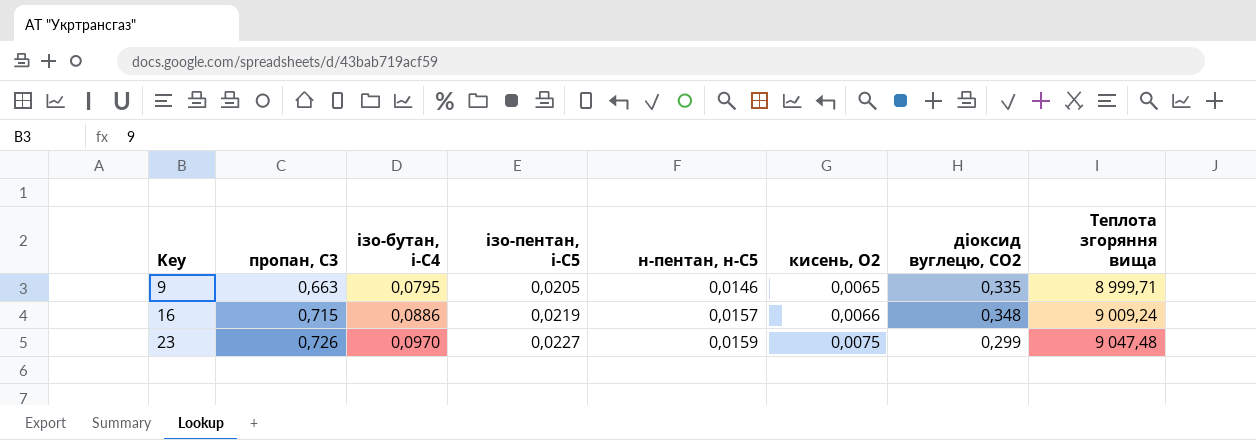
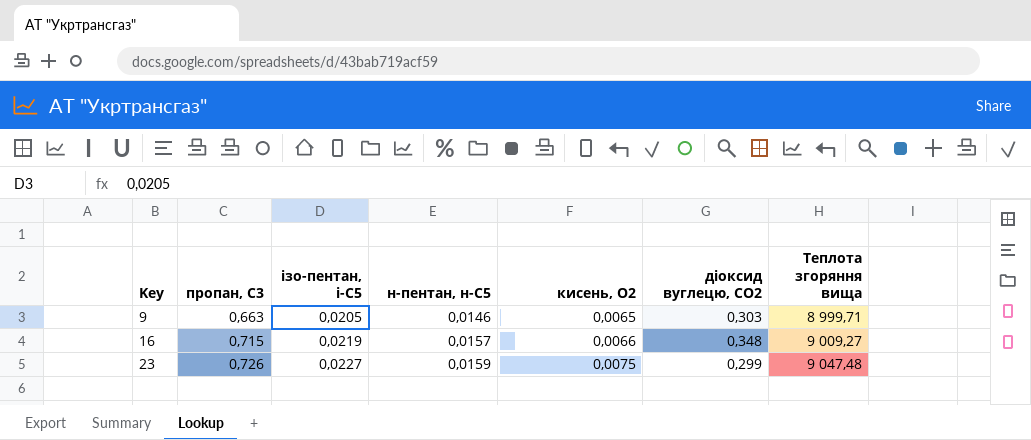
column ізо-бутан, і-С4 | position: 3 -> none
9 | діоксид вуглецю, CО2: 0,335 -> 0,303
16 | Теплота згоряння вища: 9 009,24 -> 9 009,27

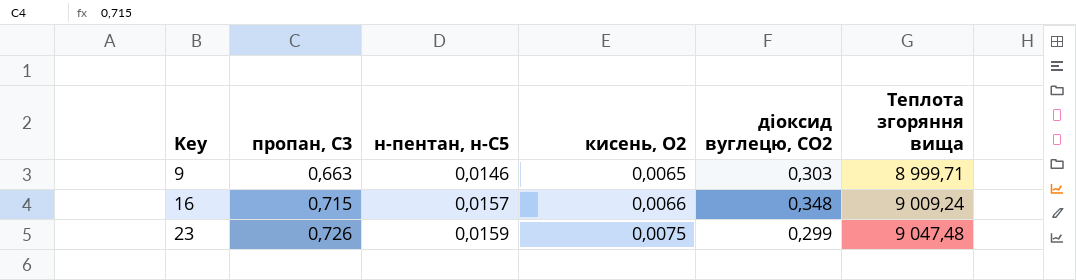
column ізо-пентан, і-С5 | position: 3 -> none
16 | Теплота згоряння вища: 9 009,27 -> 9 009,24

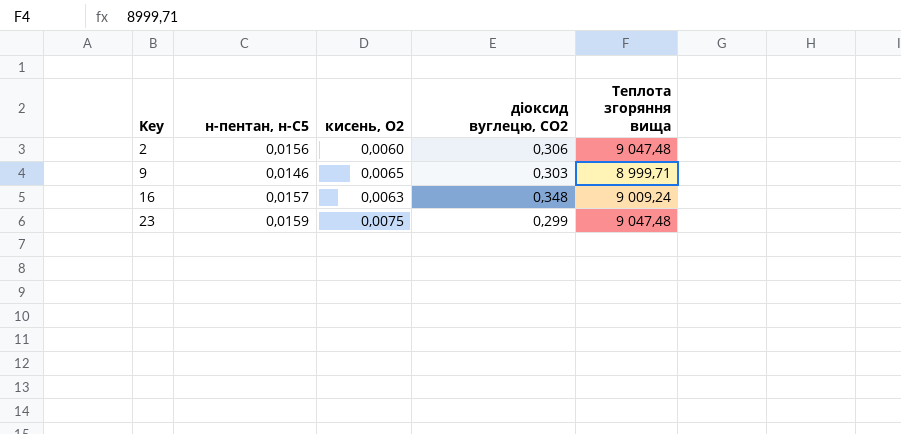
column пропан, С3 | position: 2 -> none
row 2: none -> 0,0156 | 0,0060 | 0,306 | 9 047,48
16 | кисень, О2: 0,0066 -> 0,0063

